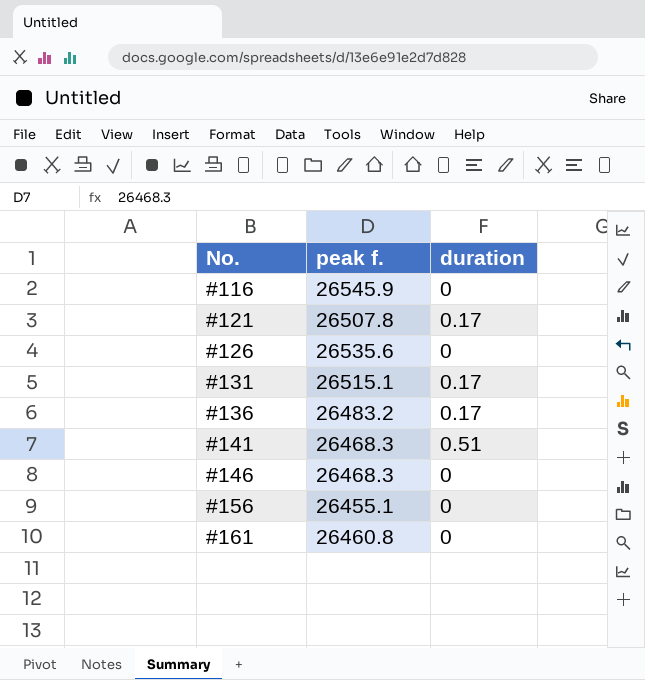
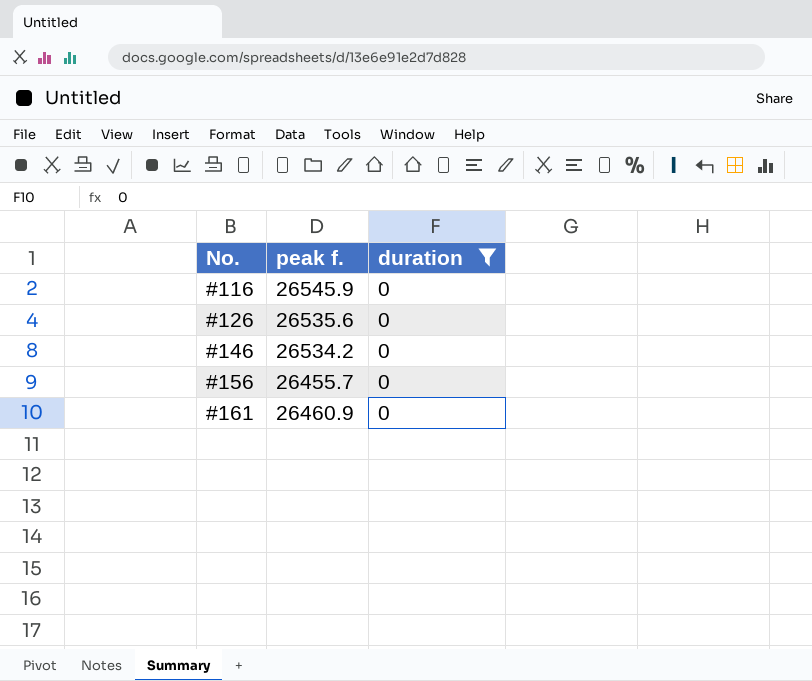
filter: none -> duration = 0
#146 | peak f.: 26468.3 -> 26534.2
#156 | peak f.: 26455.1 -> 26455.7
#161 | peak f.: 26460.8 -> 26460.9

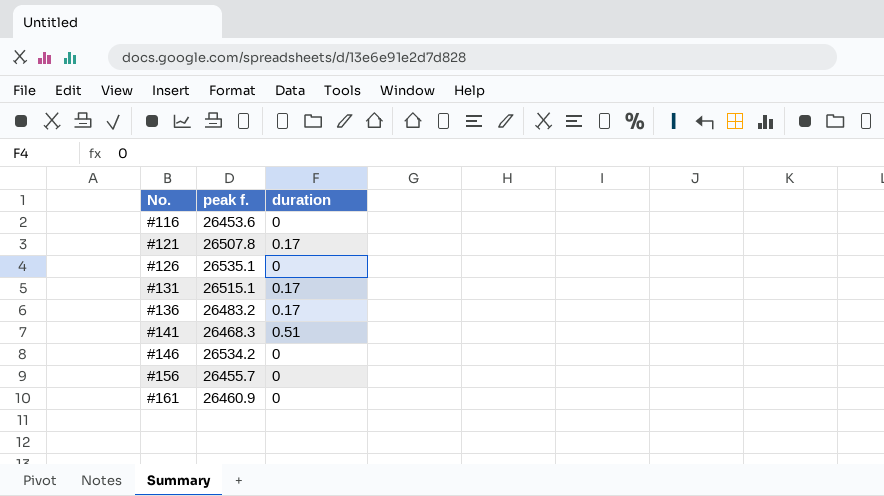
filter: duration = 0 -> none
#116 | peak f.: 26545.9 -> 26453.6
#126 | peak f.: 26535.6 -> 26535.1

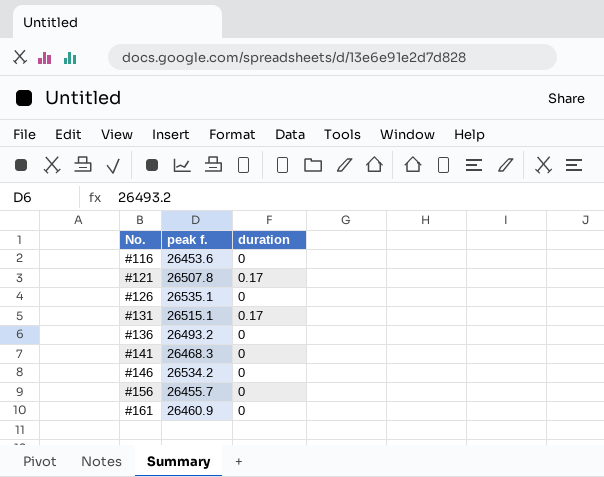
#136 | peak f.: 26483.2 -> 26493.2
#136 | duration: 0.17 -> 0
#141 | duration: 0.51 -> 0

